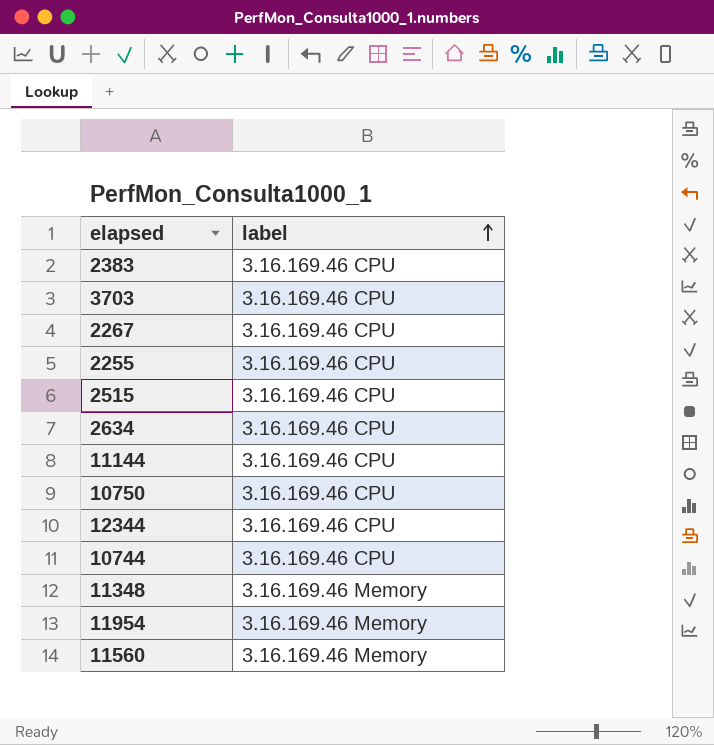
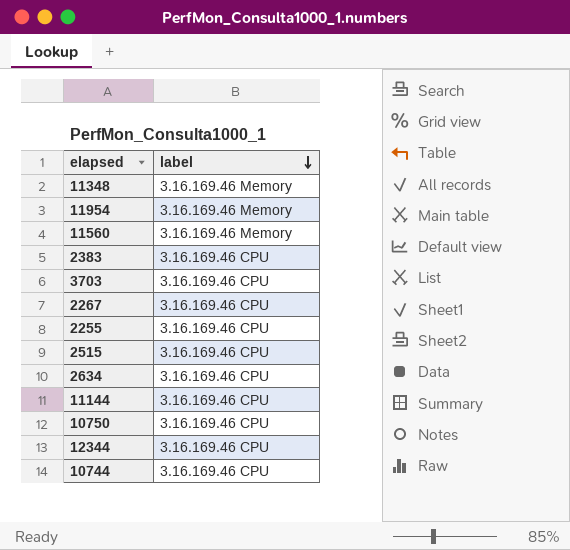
row order: label ascending -> label descending

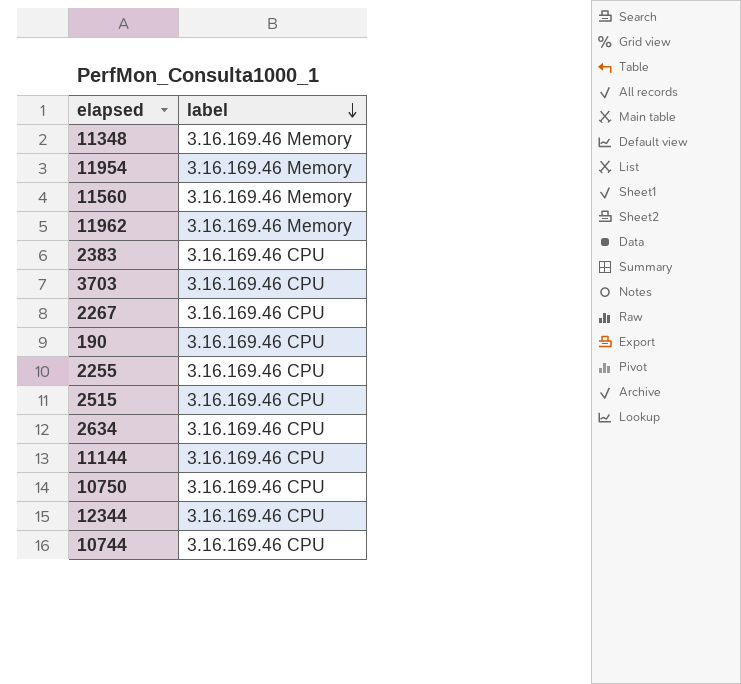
row 11962: none -> 3.16.169.46 Memory
row 190: none -> 3.16.169.46 CPU

